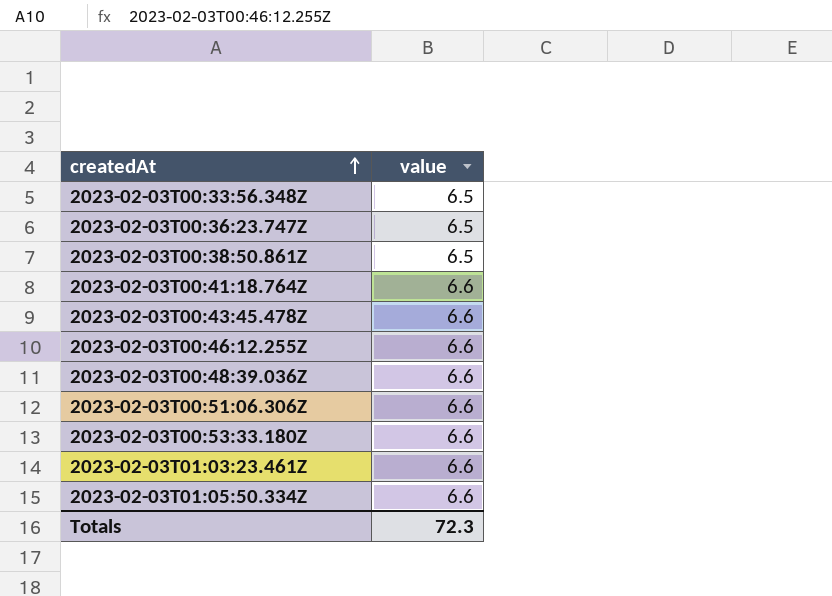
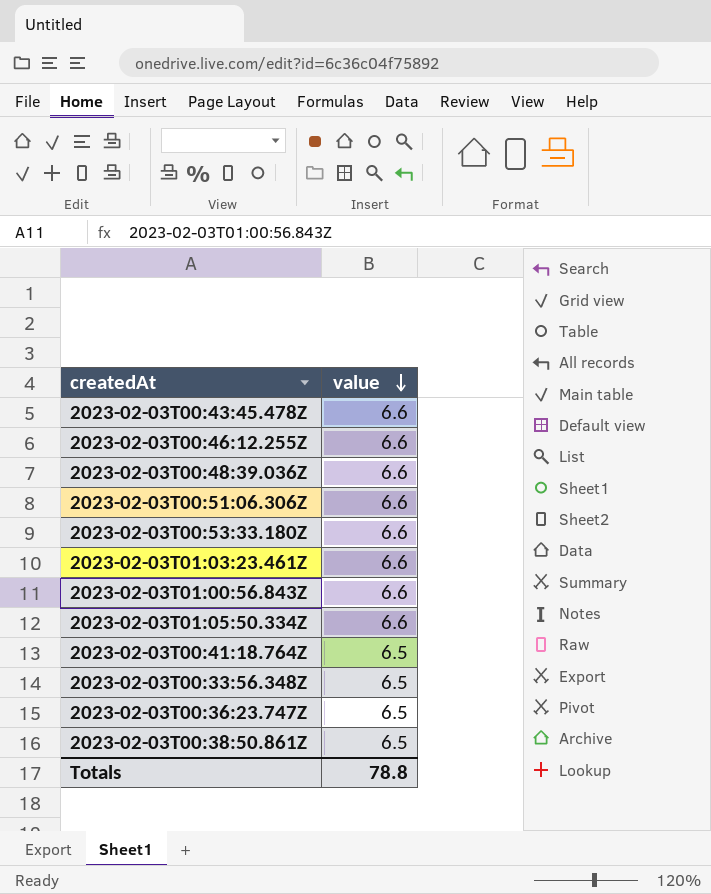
row order: createdAt ascending -> value descending
row 2023-02-03T01:00:56.843Z: none -> 6.6
2023-02-03T00:41:18.764Z | value: 6.6 -> 6.5
Totals | value: 72.3 -> 78.8

